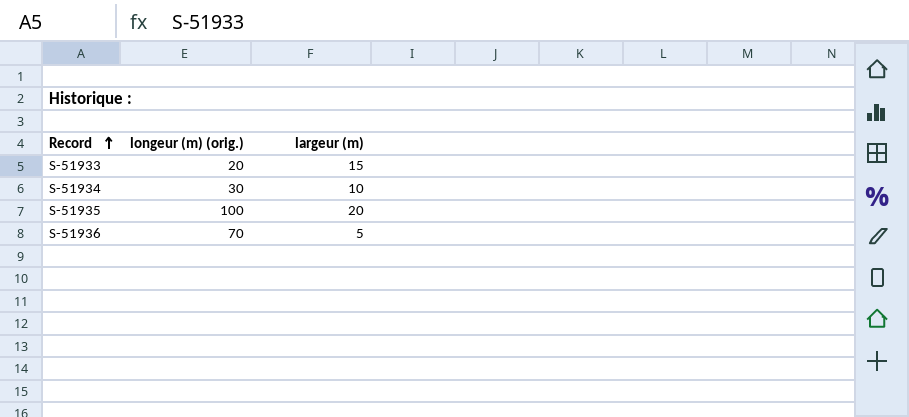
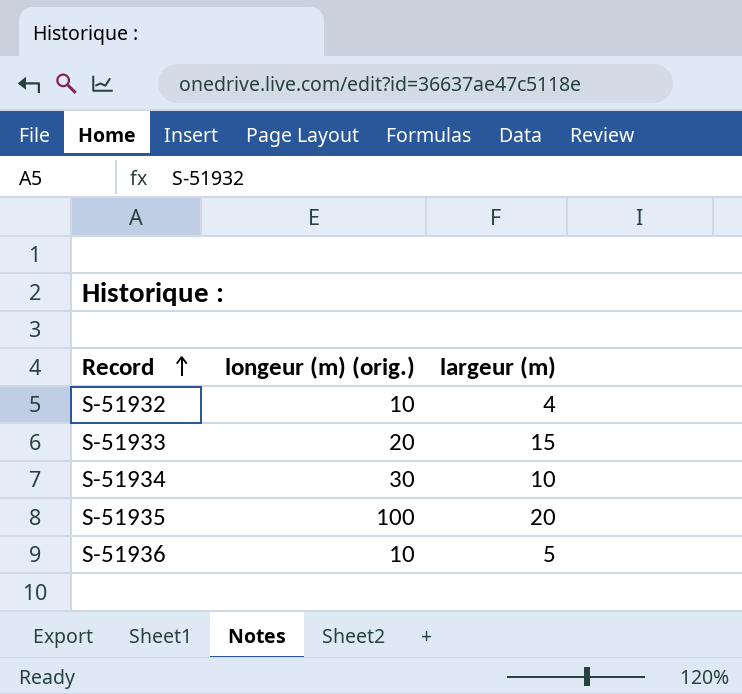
row S-51932: none -> 10 | 4
S-51936 | longeur (m) (orig.): 70 -> 10

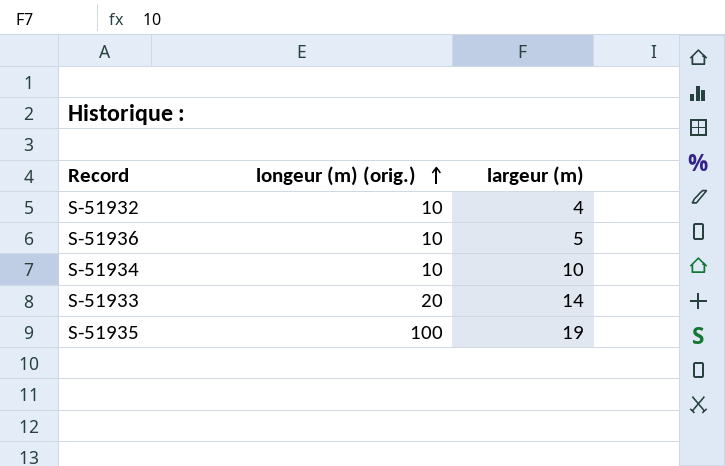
row order: Record ascending -> longeur (m) (orig.) ascending
S-51934 | longeur (m) (orig.): 30 -> 10
S-51933 | largeur (m): 15 -> 14
S-51935 | largeur (m): 20 -> 19

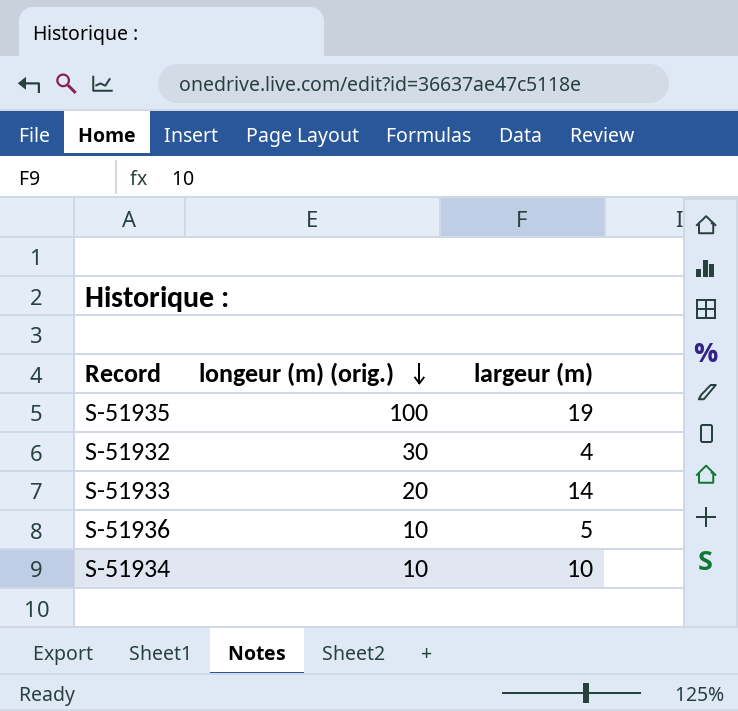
row order: longeur (m) (orig.) ascending -> longeur (m) (orig.) descending
S-51932 | longeur (m) (orig.): 10 -> 30

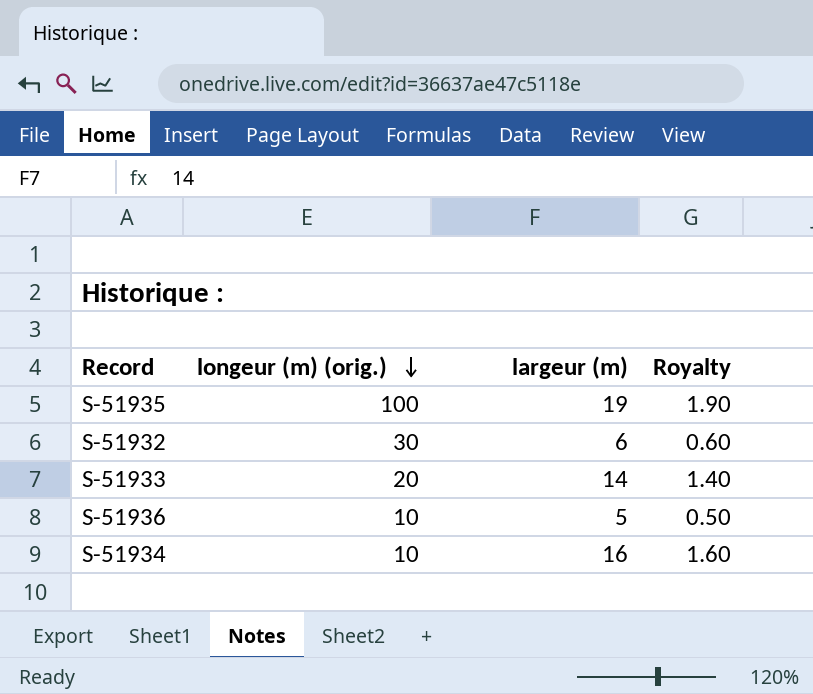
column Royalty | formula: none -> [largeur (m)] * 0.1
S-51932 | largeur (m): 4 -> 6
S-51934 | largeur (m): 10 -> 16

